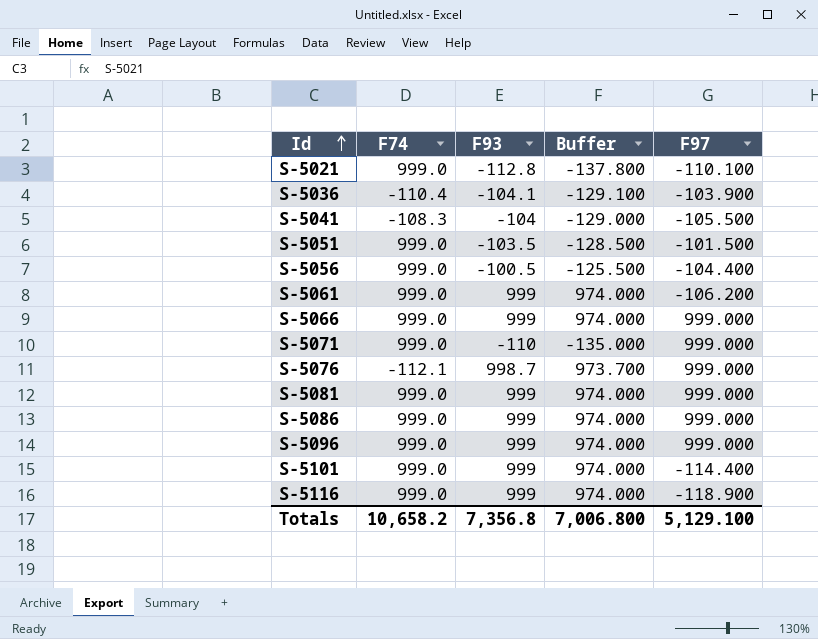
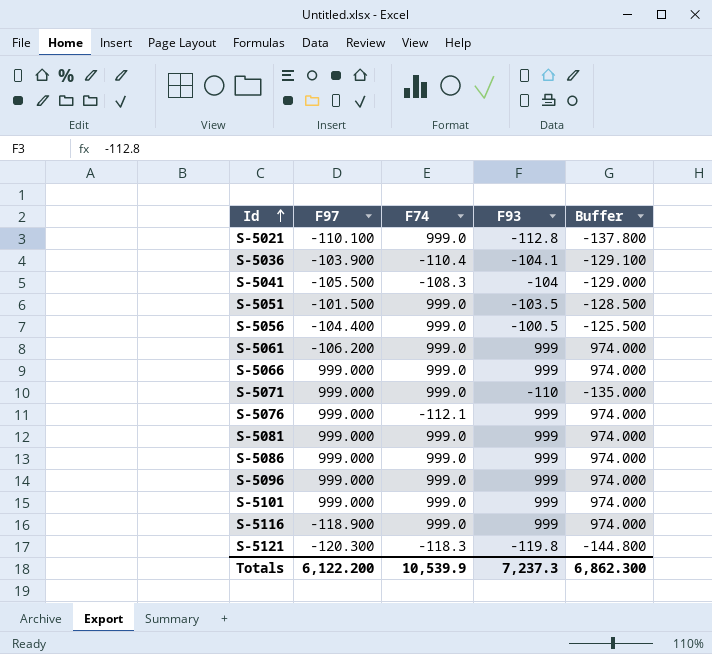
column F97 | position: 5 -> 2
S-5076 | F93: 998.7 -> 999
S-5076 | Buffer: 973.700 -> 974.000
S-5101 | F97: -114.400 -> 999.000
row S-5121: none -> -120.300 | -118.3 | -119.8 | -144.800
Totals | F97: 5,129.100 -> 6,122.200
Totals | F74: 10,658.2 -> 10,539.9
Totals | F93: 7,356.8 -> 7,237.3
Totals | Buffer: 7,006.800 -> 6,862.300

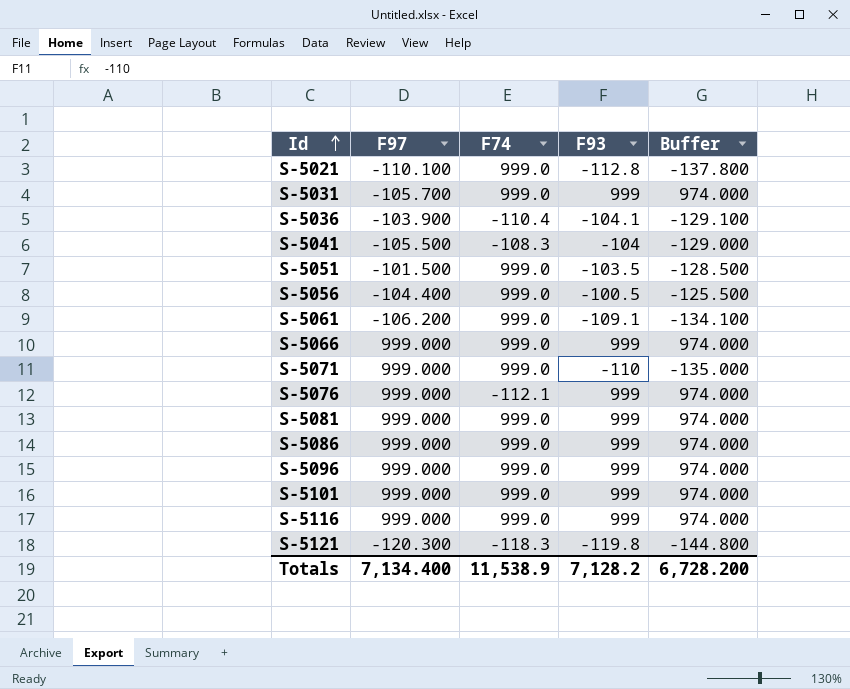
row S-5031: none -> -105.700 | 999.0 | 999 | 974.000
S-5061 | F93: 999 -> -109.1
S-5061 | Buffer: 974.000 -> -134.100
S-5116 | F97: -118.900 -> 999.000
Totals | F97: 6,122.200 -> 7,134.400
Totals | F74: 10,539.9 -> 11,538.9
Totals | F93: 7,237.3 -> 7,128.2
Totals | Buffer: 6,862.300 -> 6,728.200

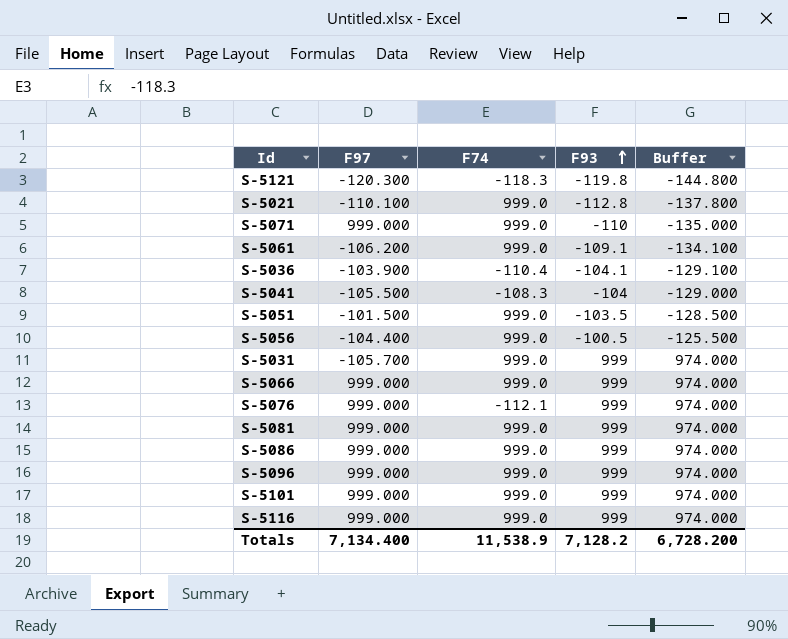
row order: Id ascending -> F93 ascending

